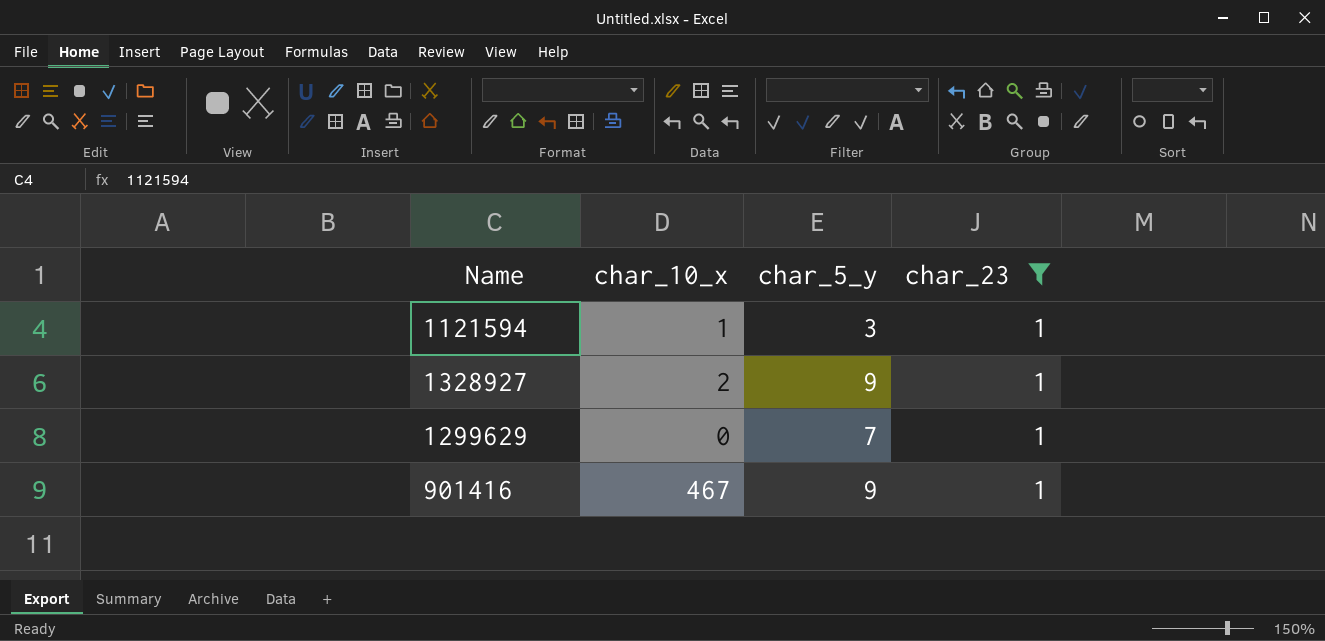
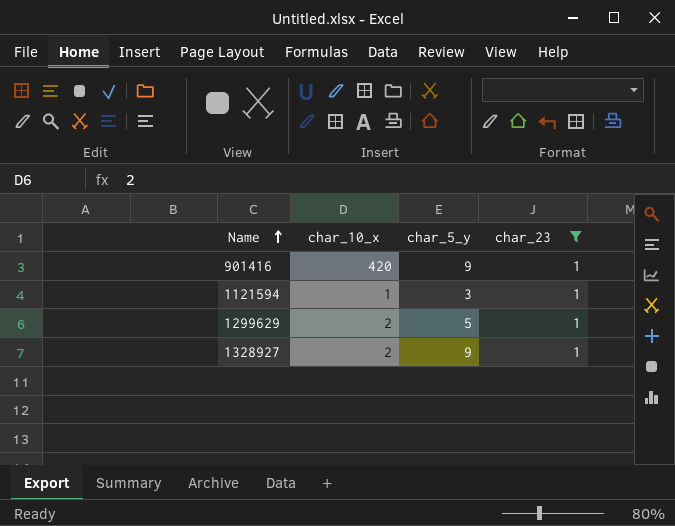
row order: none -> Name ascending
901416 | char_10_x: 467 -> 420
1299629 | char_10_x: 0 -> 2
1299629 | char_5_y: 7 -> 5

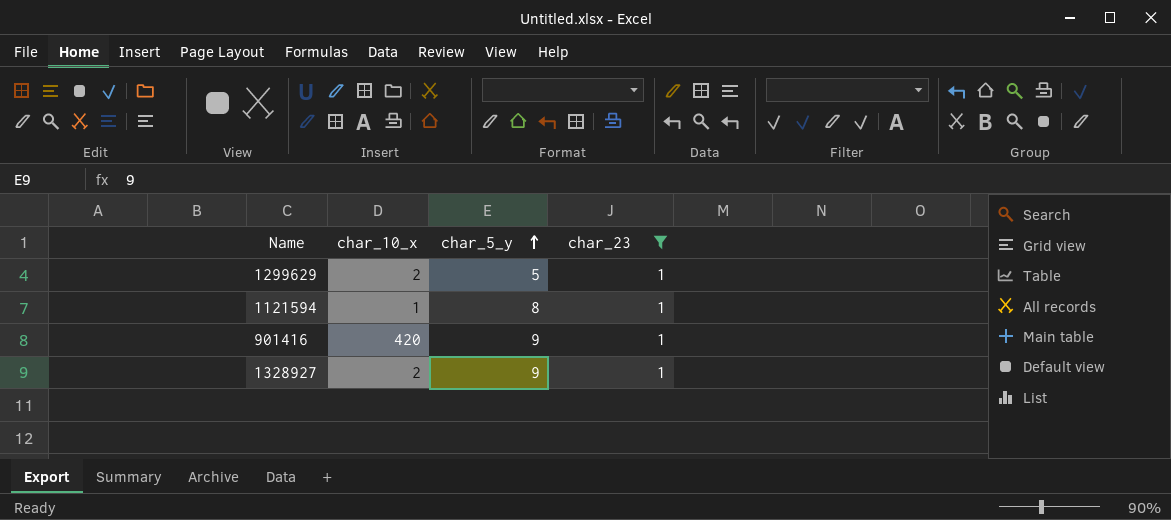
row order: Name ascending -> char_5_y ascending
1121594 | char_5_y: 3 -> 8

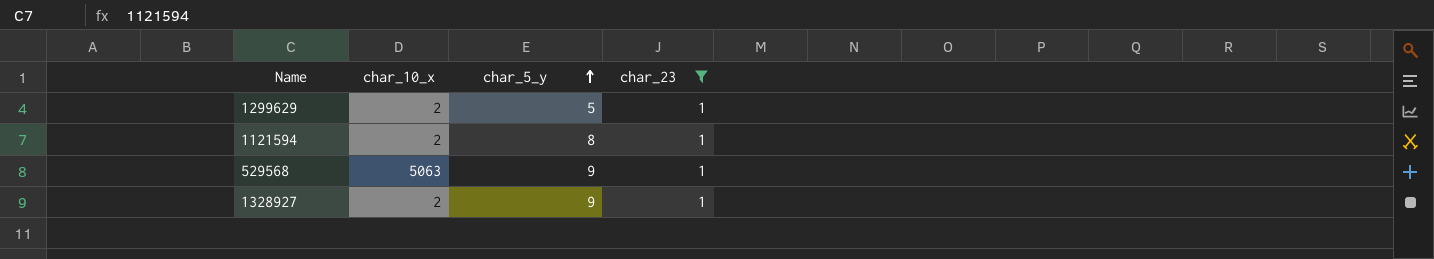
row 901416: 420 | 9 | 1 -> none
1121594 | char_10_x: 1 -> 2
row 529568: none -> 5063 | 9 | 1

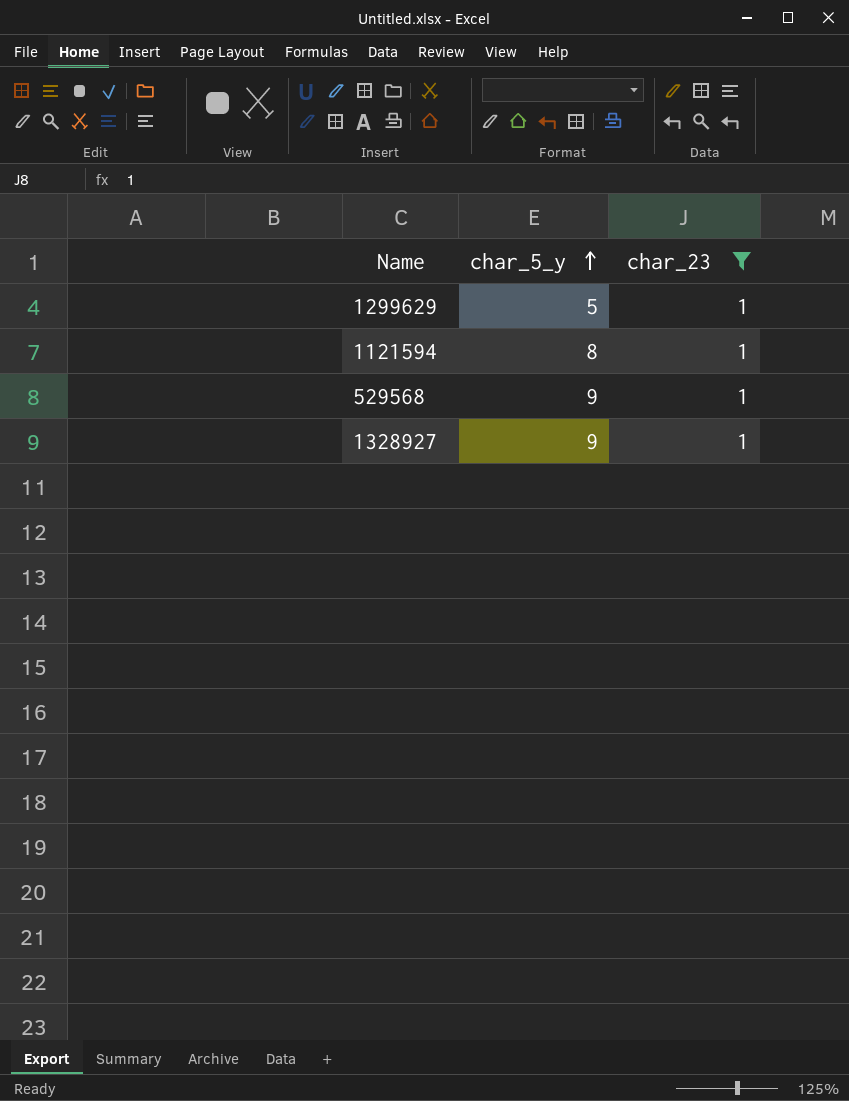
column char_10_x | position: 2 -> none

